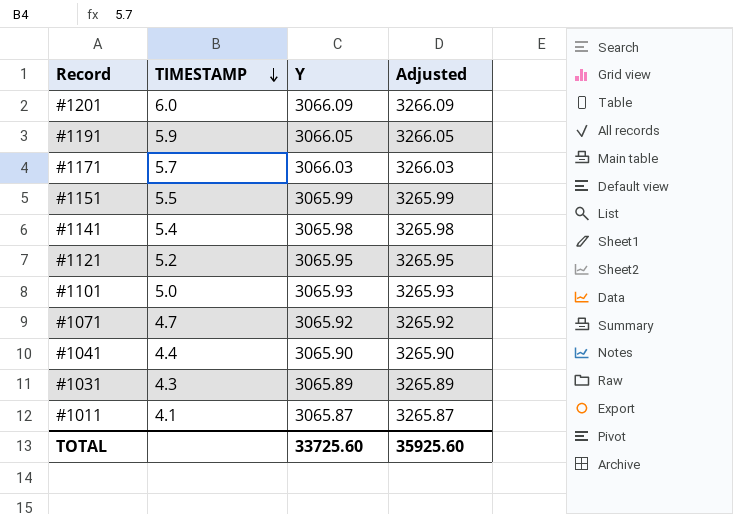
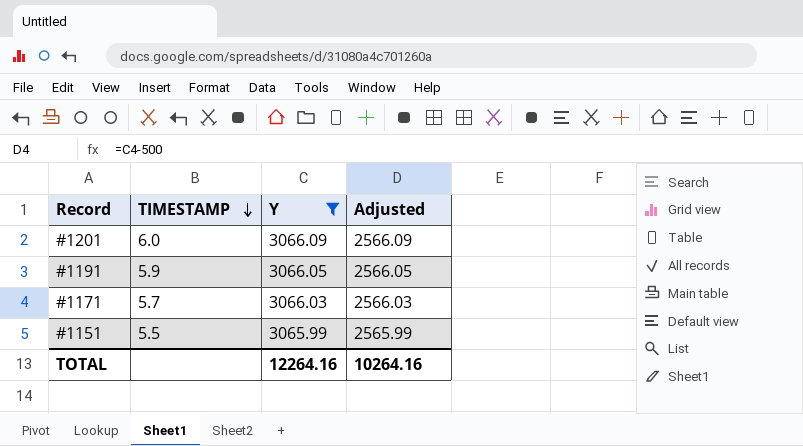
filter: none -> Y >= 3065.99
column Adjusted | formula: [Y] + 200 -> [Y] - 500
TOTAL | Y: 33725.60 -> 12264.16
TOTAL | Adjusted: 35925.60 -> 10264.16

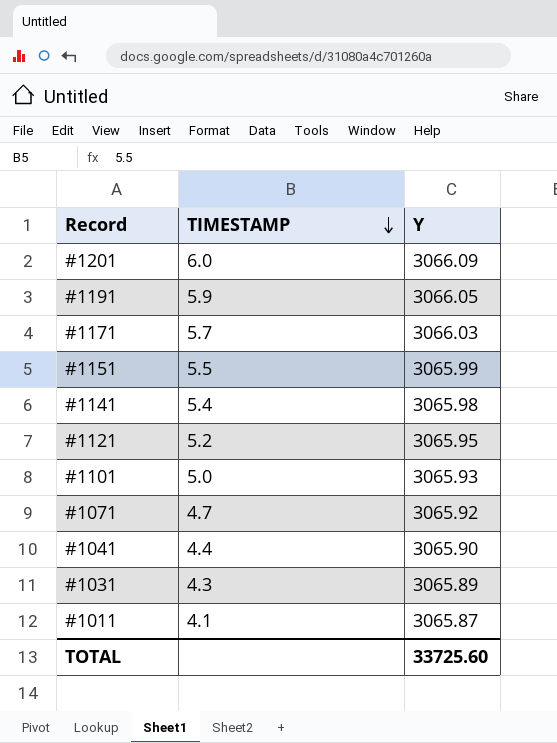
filter: Y >= 3065.99 -> none
column Adjusted | formula: [Y] - 500 -> none
TOTAL | Y: 12264.16 -> 33725.60

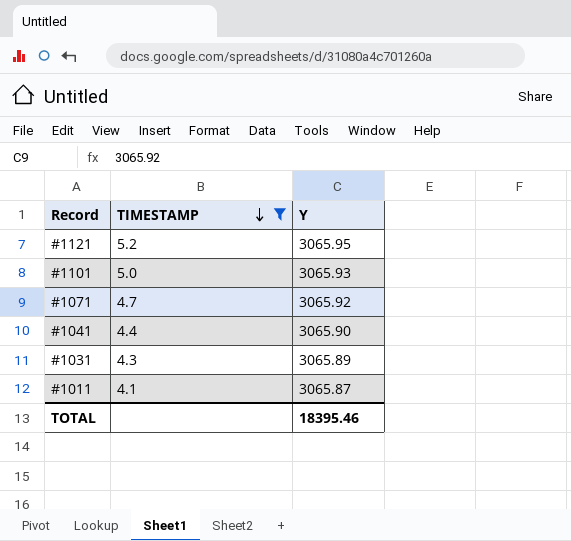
filter: none -> TIMESTAMP <= 5.2
TOTAL | Y: 33725.60 -> 18395.46

